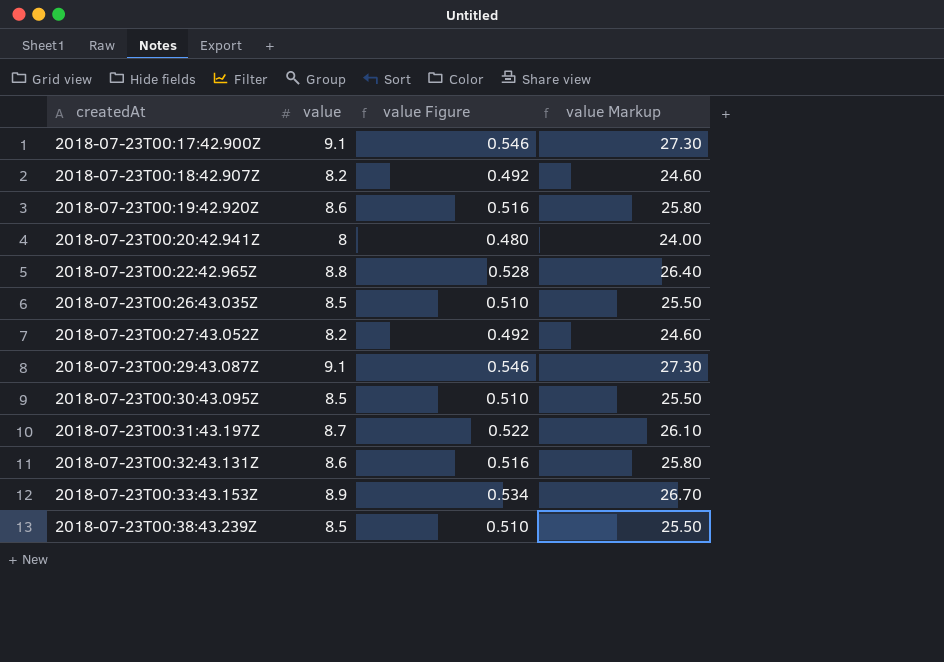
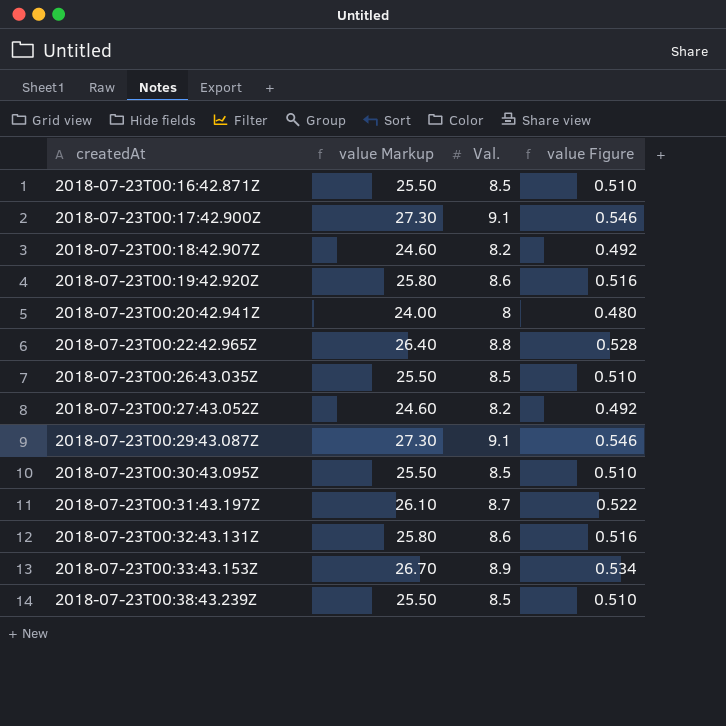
column value Markup | position: 4 -> 2
column name: value -> Val.
row 2018-07-23T00:16:42.871Z: none -> 25.50 | 8.5 | 0.510

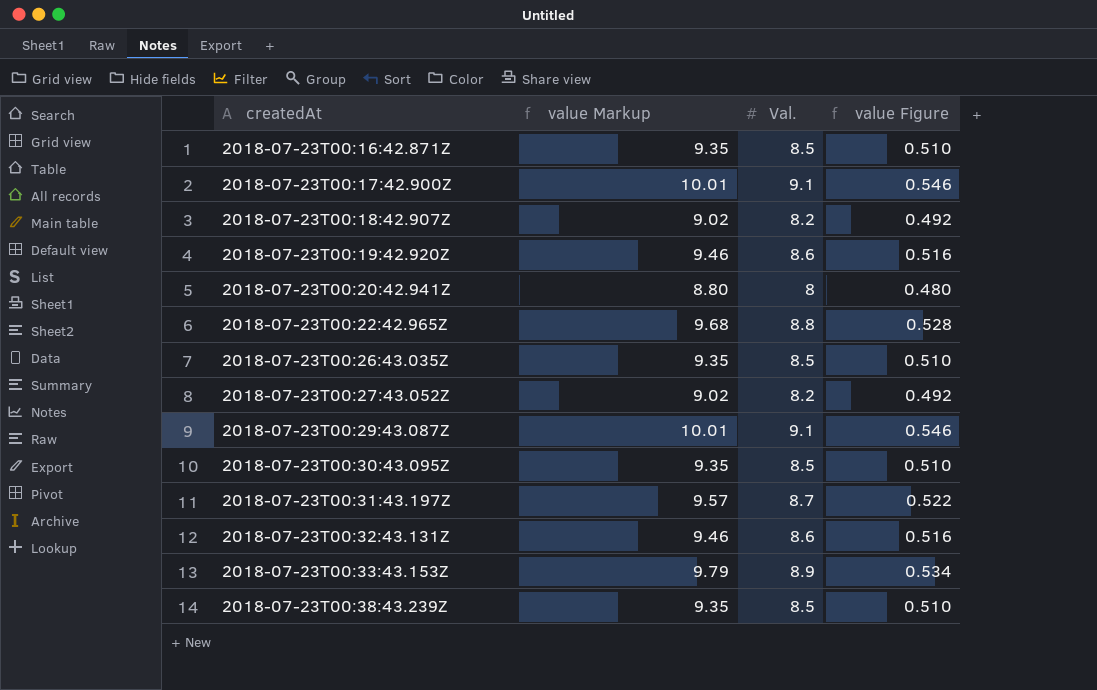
column value Markup | formula: [Val.] * 3 -> [Val.] * 1.1

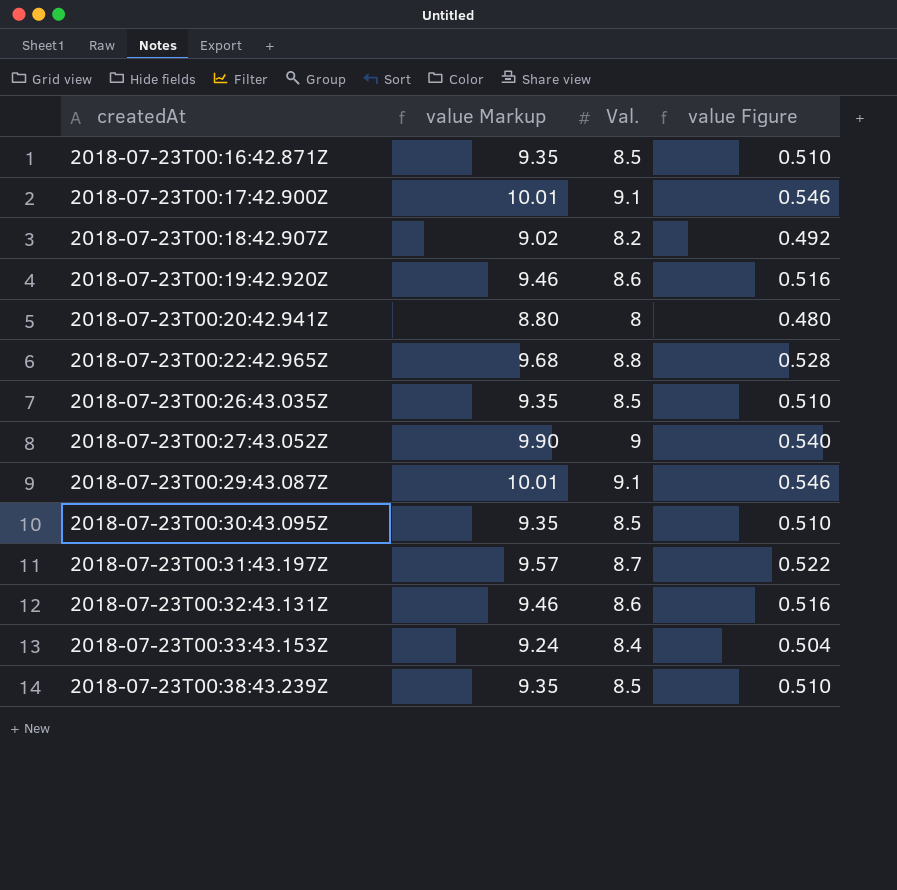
2018-07-23T00:27:43.052Z | value Markup: 9.02 -> 9.90
2018-07-23T00:27:43.052Z | Val.: 8.2 -> 9
2018-07-23T00:27:43.052Z | value Figure: 0.492 -> 0.540
2018-07-23T00:33:43.153Z | value Markup: 9.79 -> 9.24
2018-07-23T00:33:43.153Z | Val.: 8.9 -> 8.4
2018-07-23T00:33:43.153Z | value Figure: 0.534 -> 0.504

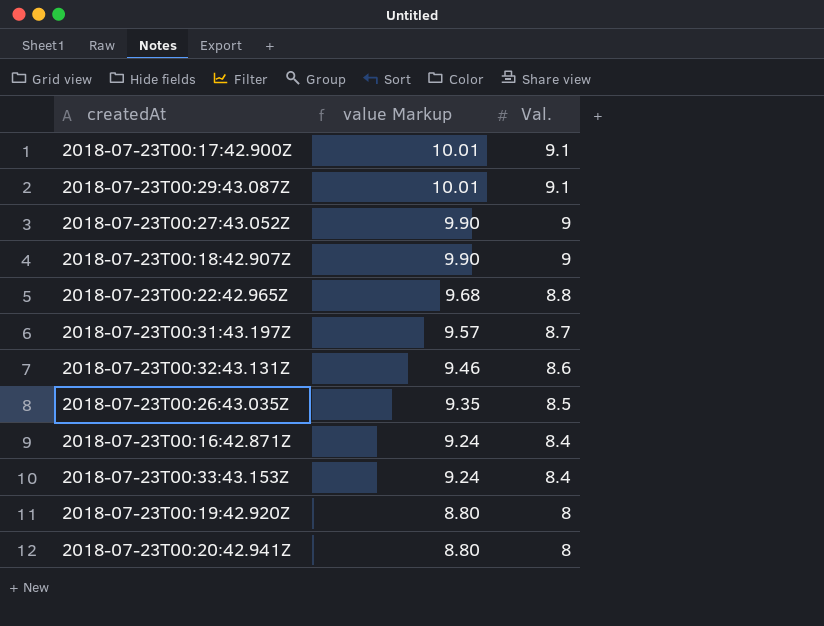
row order: createdAt ascending -> value Markup descending
column value Figure | formula: [Val.] * 0.06 -> none
row 2018-07-23T00:30:43.095Z: 9.35 | 8.5 | 0.510 -> none
row 2018-07-23T00:38:43.239Z: 9.35 | 8.5 | 0.510 -> none
2018-07-23T00:18:42.907Z | value Markup: 9.02 -> 9.90
2018-07-23T00:18:42.907Z | Val.: 8.2 -> 9
2018-07-23T00:16:42.871Z | value Markup: 9.35 -> 9.24
2018-07-23T00:16:42.871Z | Val.: 8.5 -> 8.4
2018-07-23T00:19:42.920Z | value Markup: 9.46 -> 8.80
2018-07-23T00:19:42.920Z | Val.: 8.6 -> 8

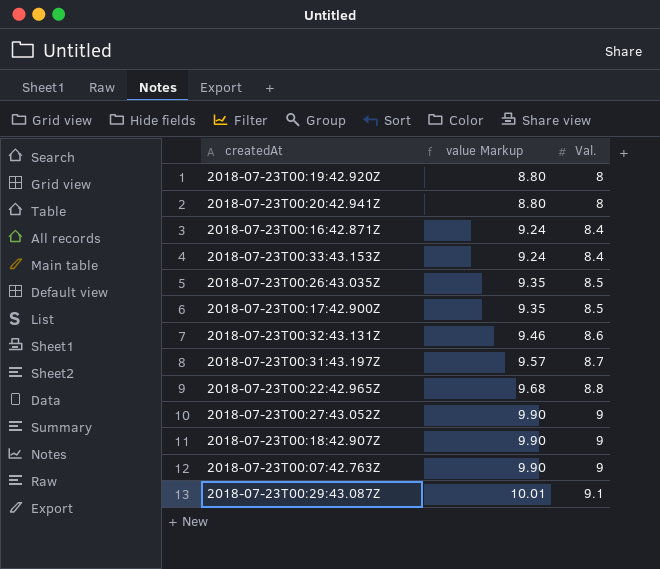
row order: value Markup descending -> value Markup ascending
2018-07-23T00:17:42.900Z | value Markup: 10.01 -> 9.35
2018-07-23T00:17:42.900Z | Val.: 9.1 -> 8.5
row 2018-07-23T00:07:42.763Z: none -> 9.90 | 9

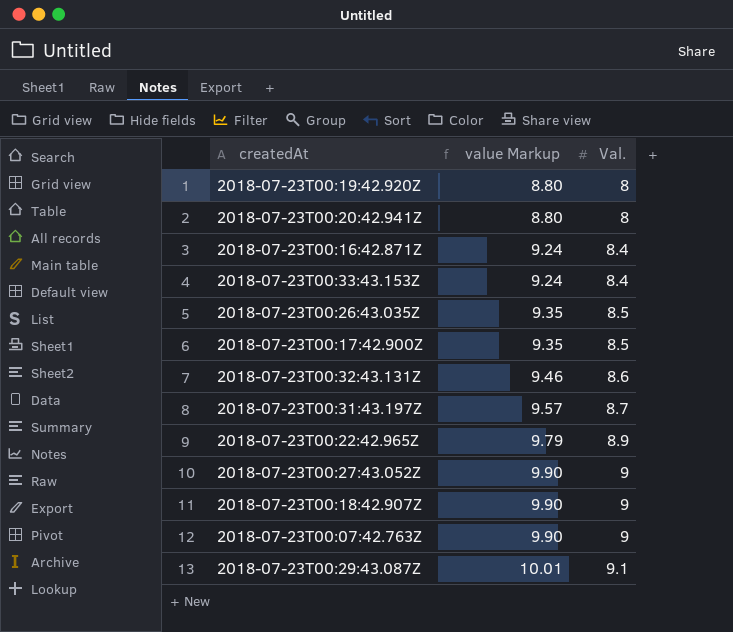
2018-07-23T00:22:42.965Z | value Markup: 9.68 -> 9.79
2018-07-23T00:22:42.965Z | Val.: 8.8 -> 8.9

